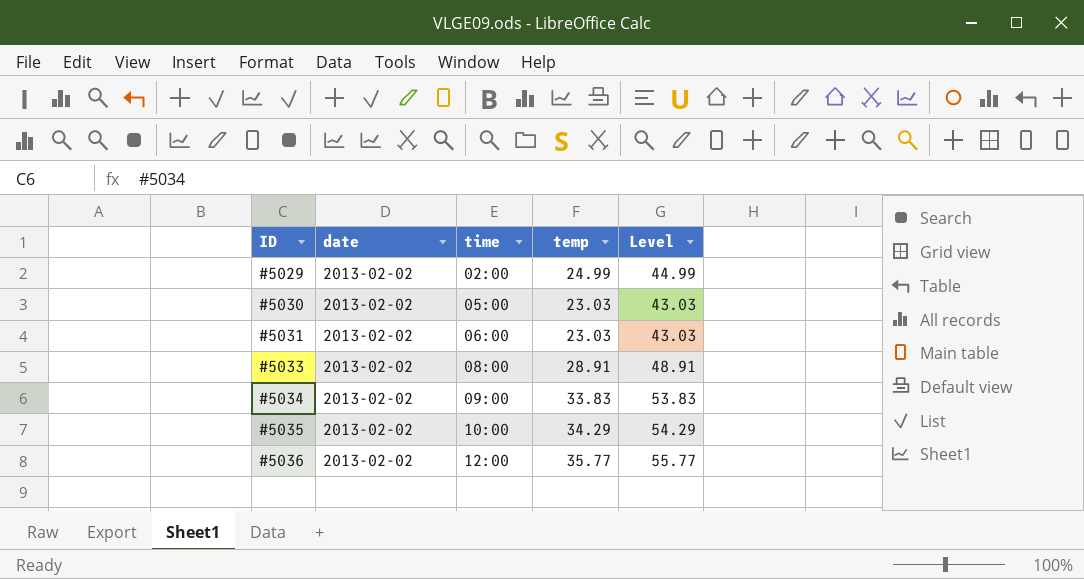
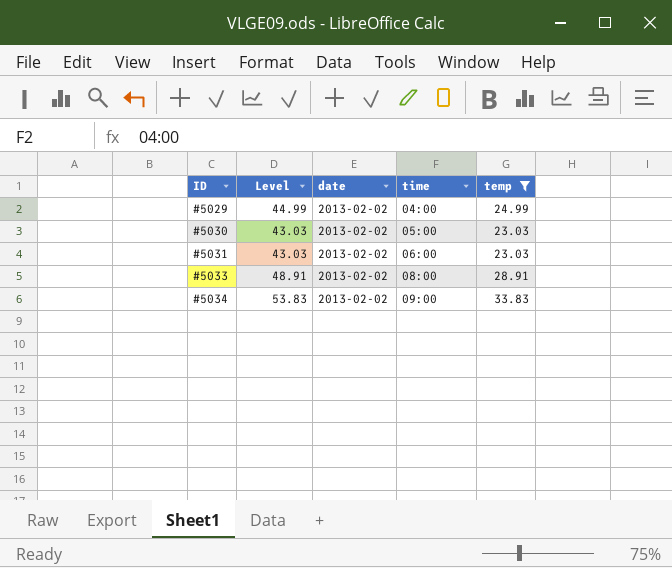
filter: none -> temp <= 33.83
column Level | position: 5 -> 2
#5029 | time: 02:00 -> 04:00

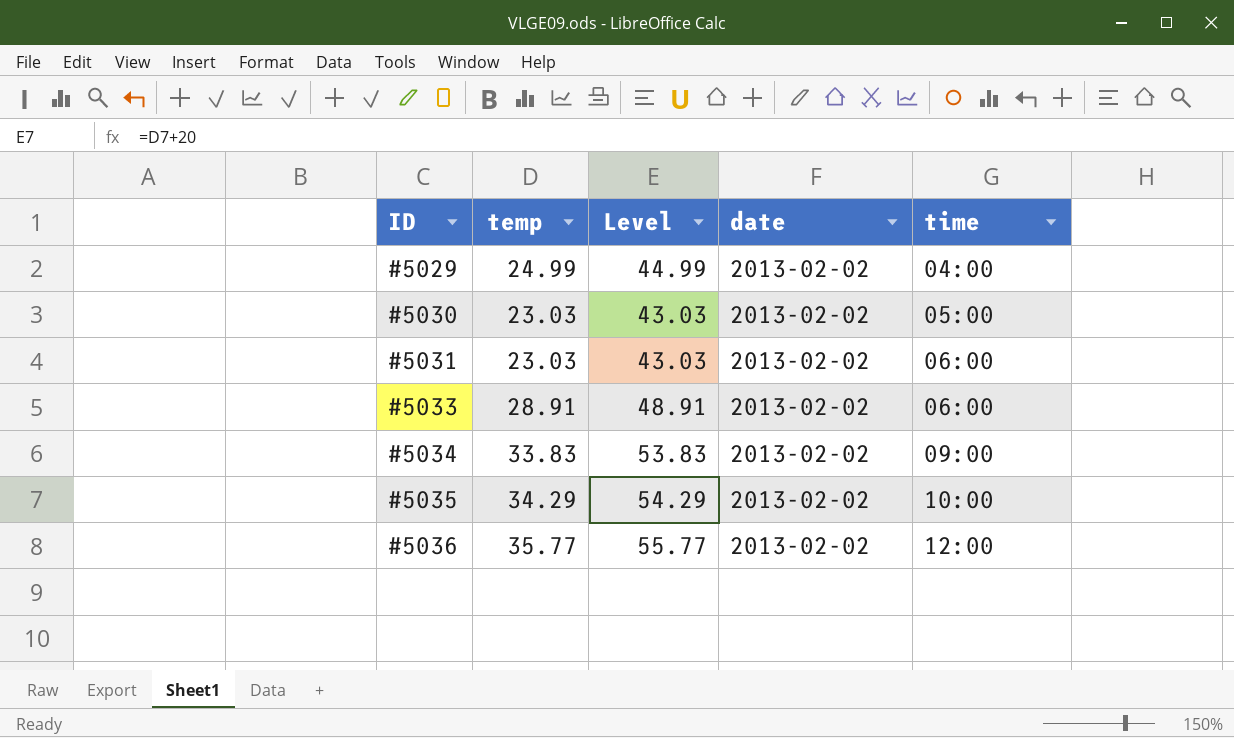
filter: temp <= 33.83 -> none
column temp | position: 5 -> 2
#5033 | time: 08:00 -> 06:00

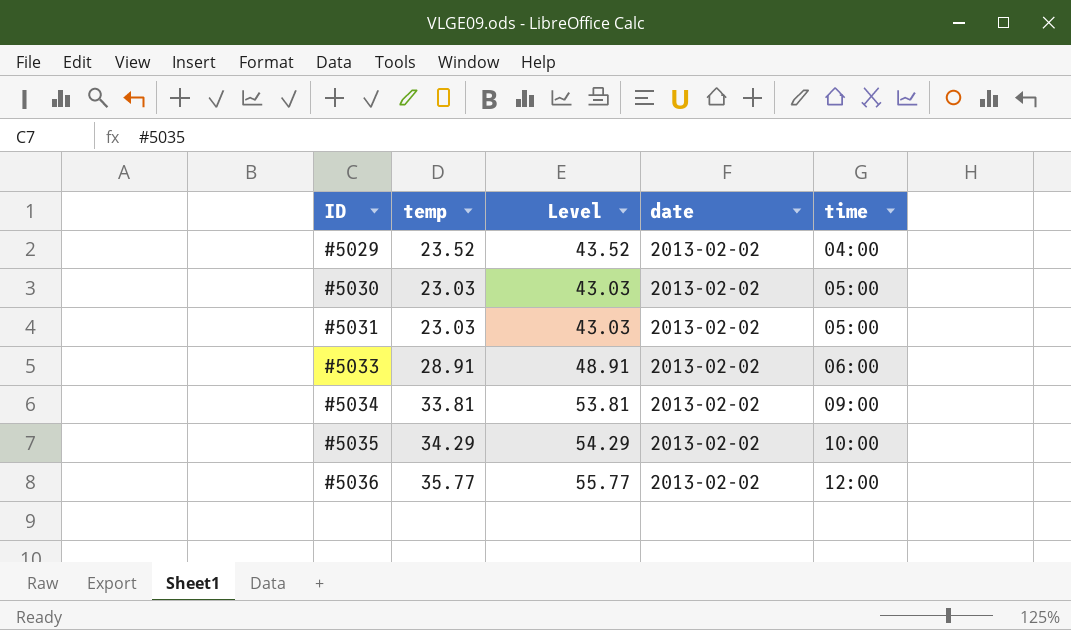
#5029 | temp: 24.99 -> 23.52
#5029 | Level: 44.99 -> 43.52
#5031 | time: 06:00 -> 05:00
#5034 | temp: 33.83 -> 33.81
#5034 | Level: 53.83 -> 53.81

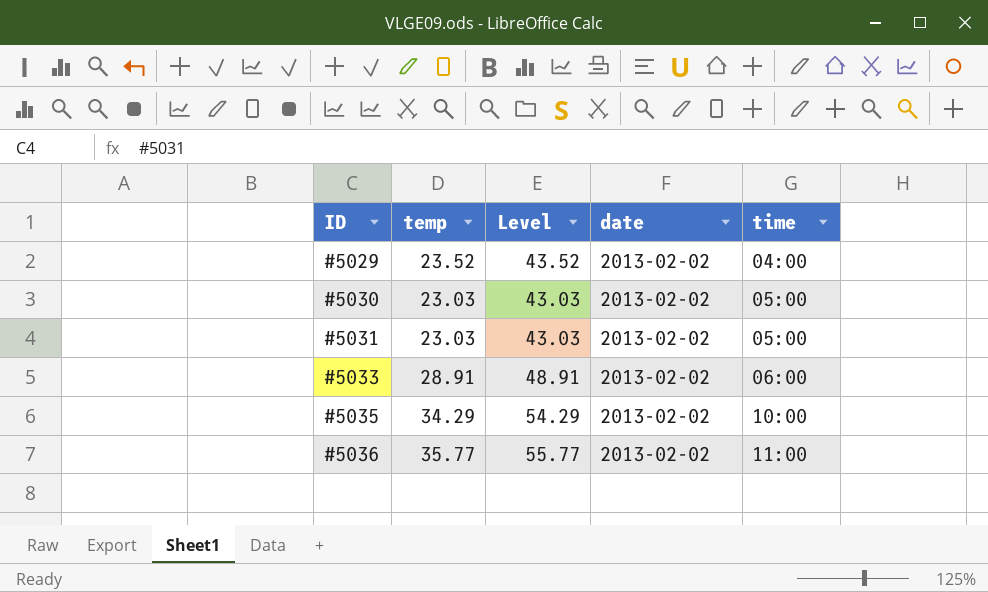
row #5034: 33.81 | 53.81 | 2013-02-02 | 09:00 -> none
#5036 | time: 12:00 -> 11:00

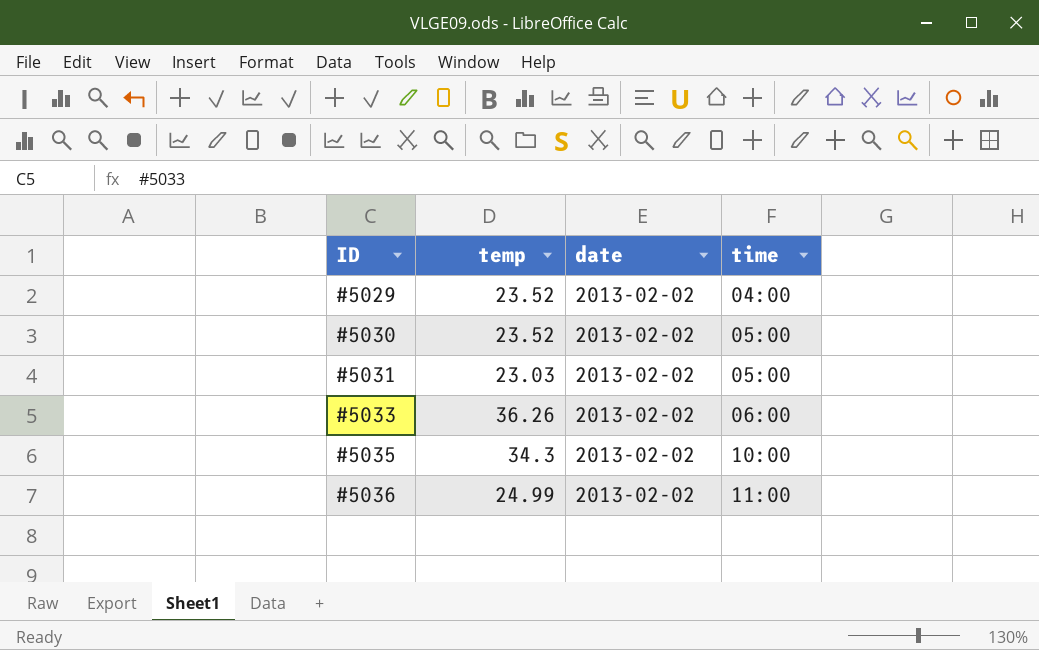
column Level | formula: [temp] + 20 -> none
#5030 | temp: 23.03 -> 23.52
#5033 | temp: 28.91 -> 36.26
#5035 | temp: 34.29 -> 34.3
#5036 | temp: 35.77 -> 24.99

